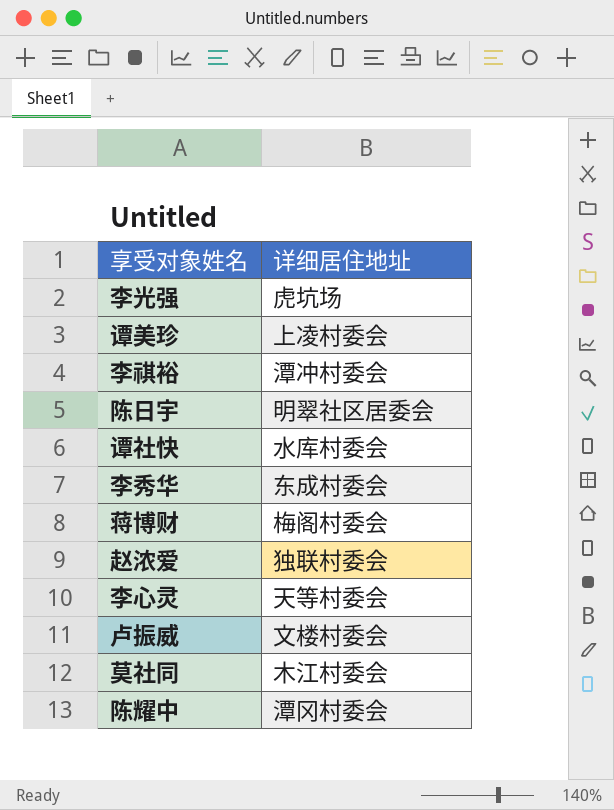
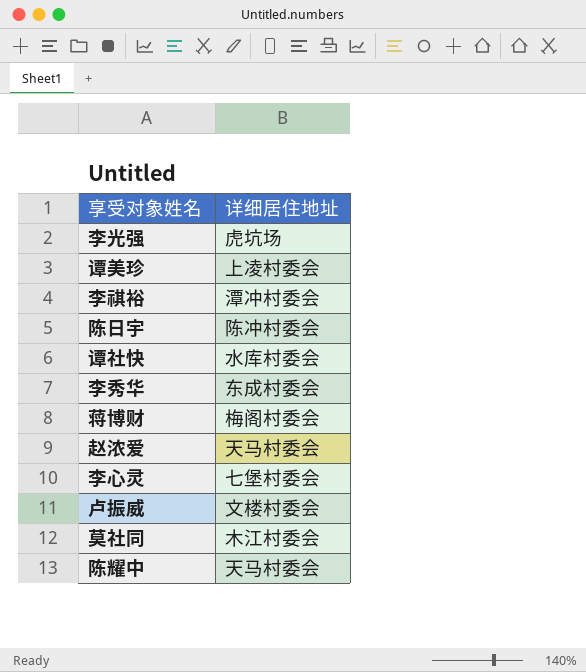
陈日宇 | 详细居住地址: 明翠社区居委会 -> 陈冲村委会
赵浓爱 | 详细居住地址: 独联村委会 -> 天马村委会
李心灵 | 详细居住地址: 天等村委会 -> 七堡村委会
陈耀中 | 详细居住地址: 潭冈村委会 -> 天马村委会

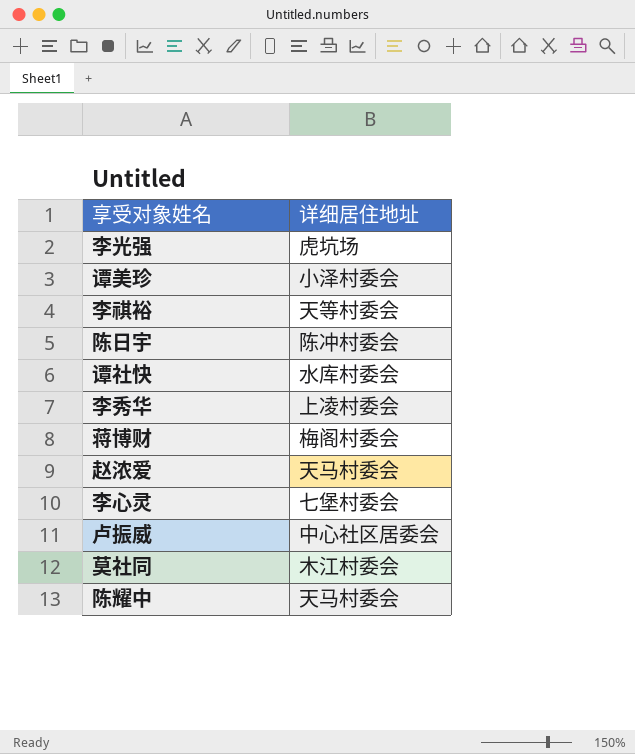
谭美珍 | 详细居住地址: 上凌村委会 -> 小泽村委会
李祺裕 | 详细居住地址: 潭冲村委会 -> 天等村委会
李秀华 | 详细居住地址: 东成村委会 -> 上凌村委会
卢振威 | 详细居住地址: 文楼村委会 -> 中心社区居委会

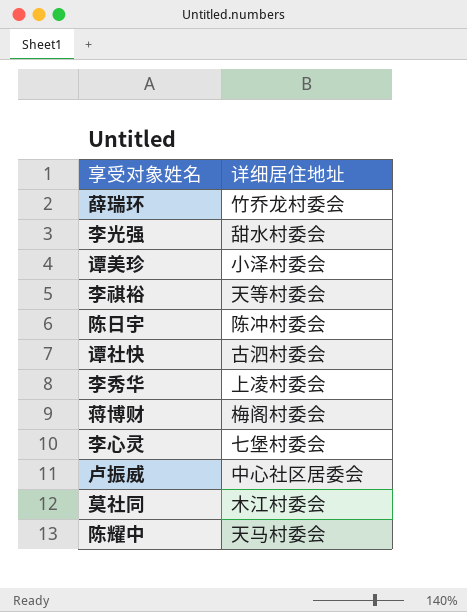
row 赵浓爱: 天马村委会 -> none
row 薛瑞环: none -> 竹乔龙村委会
李光强 | 详细居住地址: 虎坑场 -> 甜水村委会
谭社快 | 详细居住地址: 水库村委会 -> 古泗村委会

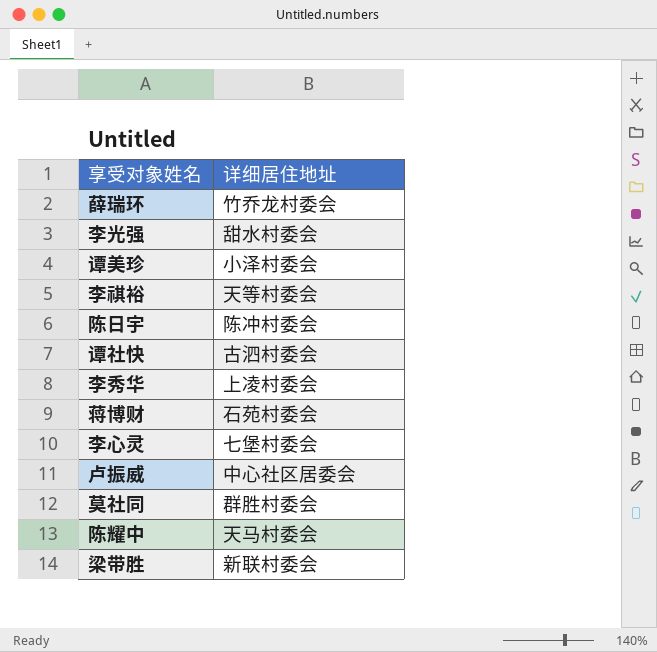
蒋博财 | 详细居住地址: 梅阁村委会 -> 石苑村委会
莫社同 | 详细居住地址: 木江村委会 -> 群胜村委会
row 梁带胜: none -> 新联村委会

